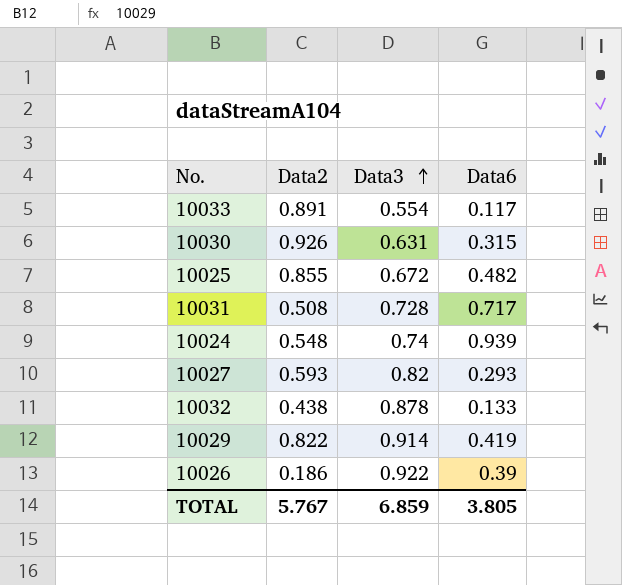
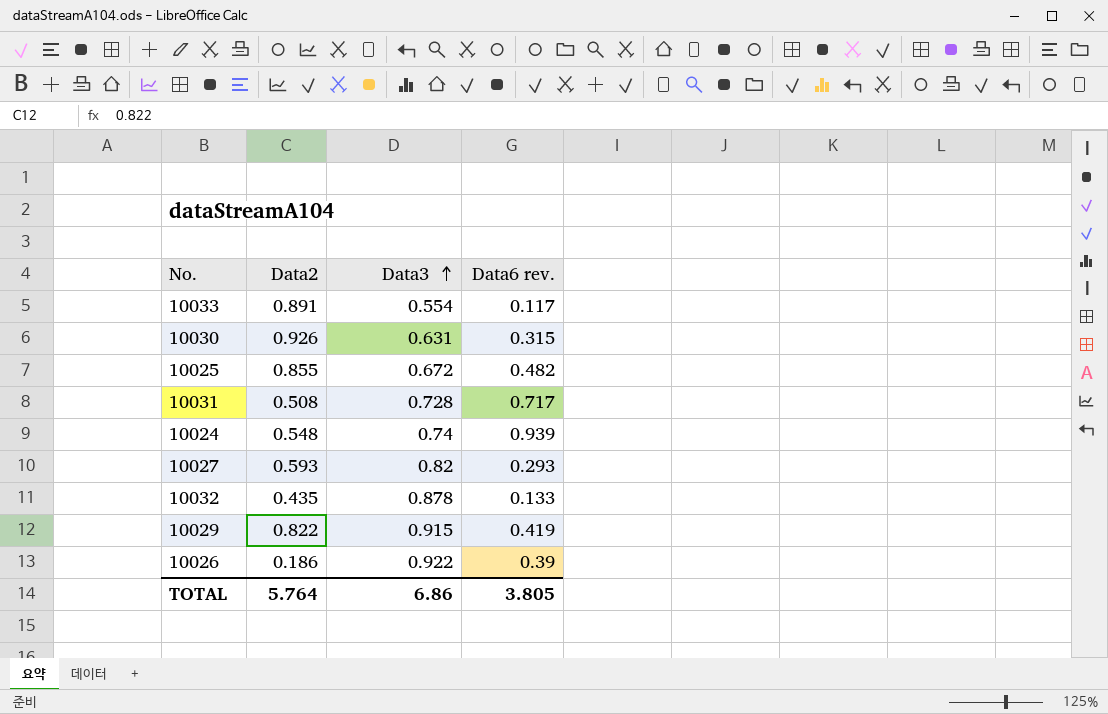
column name: Data6 -> Data6 rev.
10032 | Data2: 0.438 -> 0.435
10029 | Data3: 0.914 -> 0.915
TOTAL | Data2: 5.767 -> 5.764
TOTAL | Data3: 6.859 -> 6.86

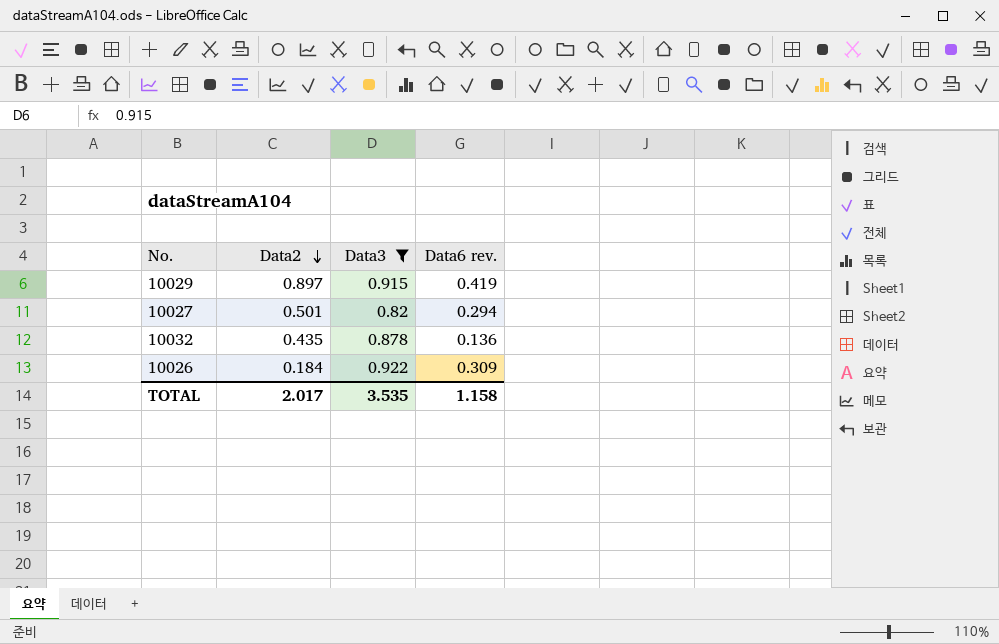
filter: none -> Data3 >= 0.82
row order: Data3 ascending -> Data2 descending
10029 | Data2: 0.822 -> 0.897
10027 | Data2: 0.593 -> 0.501
10027 | Data6 rev.: 0.293 -> 0.294
10032 | Data6 rev.: 0.133 -> 0.136
10026 | Data2: 0.186 -> 0.184
10026 | Data6 rev.: 0.39 -> 0.309
TOTAL | Data2: 5.764 -> 2.017
TOTAL | Data3: 6.86 -> 3.535
TOTAL | Data6 rev.: 3.805 -> 1.158

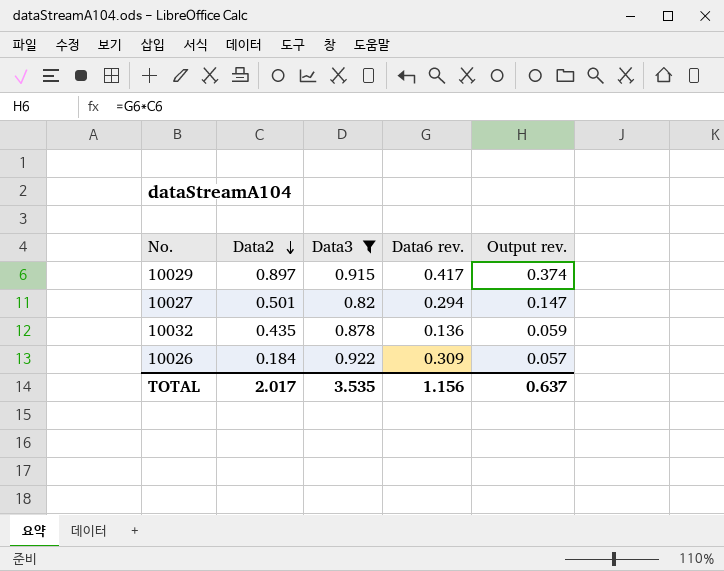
column Output rev. | formula: none -> [Data2] * [Data6 rev.]
10029 | Data6 rev.: 0.419 -> 0.417
TOTAL | Data6 rev.: 1.158 -> 1.156

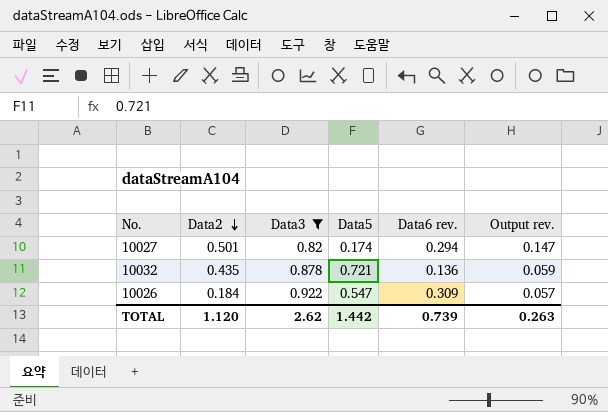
column Data5 | position: none -> 4
row 10029: 0.897 | 0.915 | 0.417 | 0.374 -> none
TOTAL | Data2: 2.017 -> 1.120
TOTAL | Data3: 3.535 -> 2.62
TOTAL | Data6 rev.: 1.156 -> 0.739
TOTAL | Output rev.: 0.637 -> 0.263

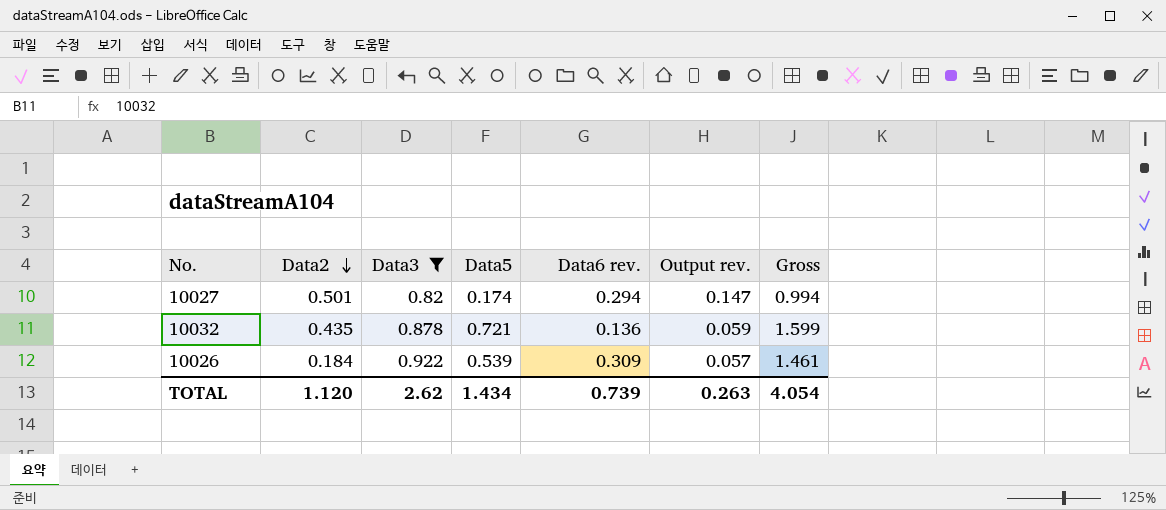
column Gross | formula: none -> [Data3] + [Data5]
10026 | Data5: 0.547 -> 0.539
TOTAL | Data5: 1.442 -> 1.434

